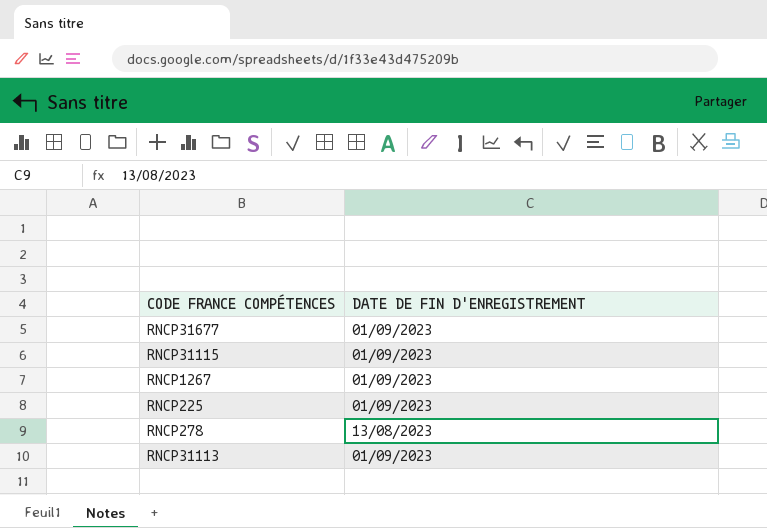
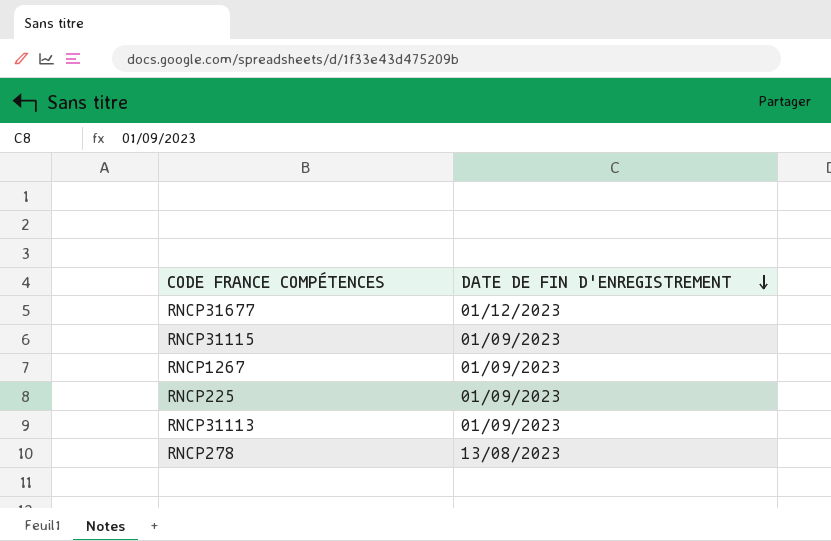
row order: none -> DATE DE FIN D'ENREGISTREMENT descending
RNCP31677 | DATE DE FIN D'ENREGISTREMENT: 01/09/2023 -> 01/12/2023

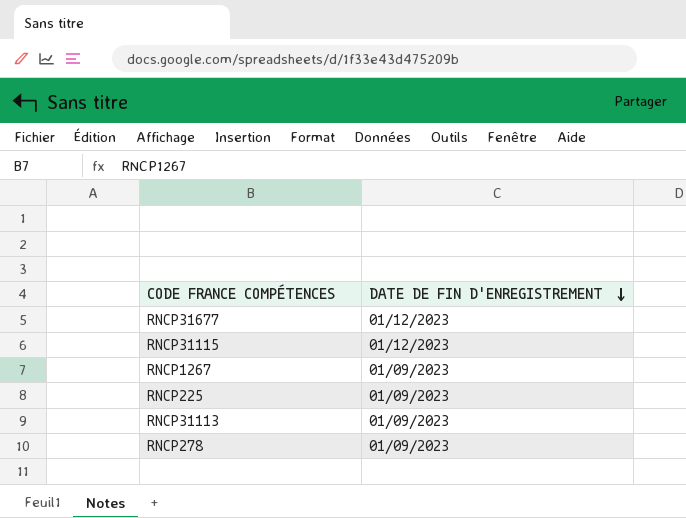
RNCP31115 | DATE DE FIN D'ENREGISTREMENT: 01/09/2023 -> 01/12/2023
RNCP278 | DATE DE FIN D'ENREGISTREMENT: 13/08/2023 -> 01/09/2023

